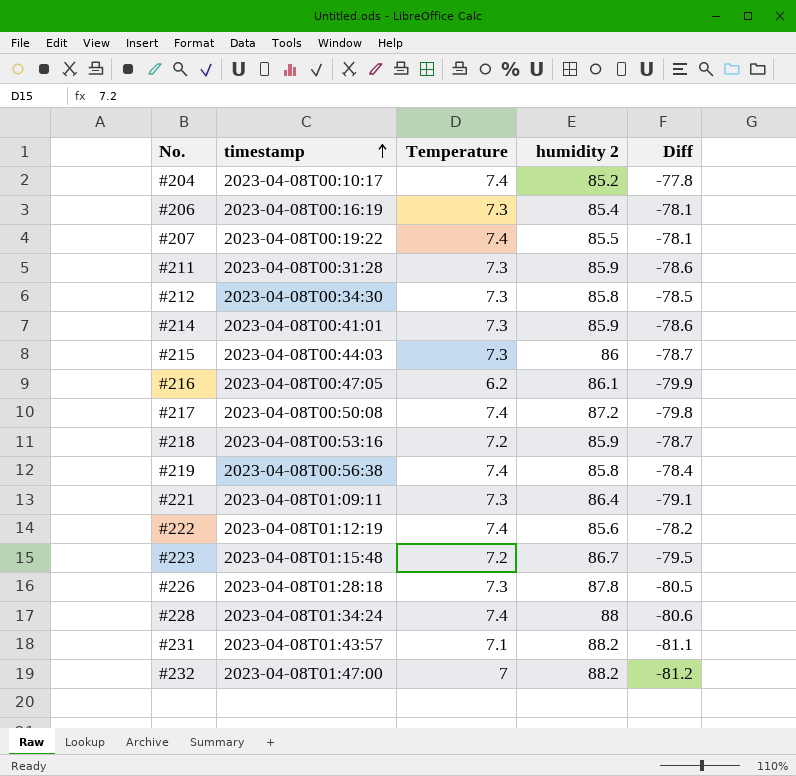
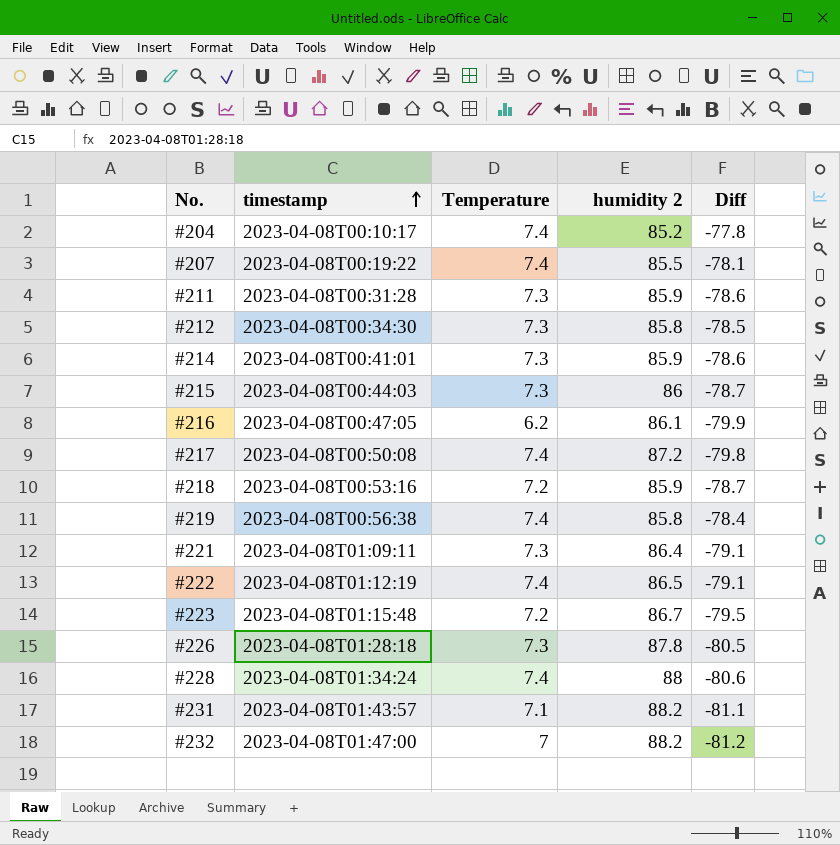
row #206: 2023-04-08T00:16:19 | 7.3 | 85.4 | -78.1 -> none
#222 | humidity 2: 85.6 -> 86.5
#222 | Diff: -78.2 -> -79.1

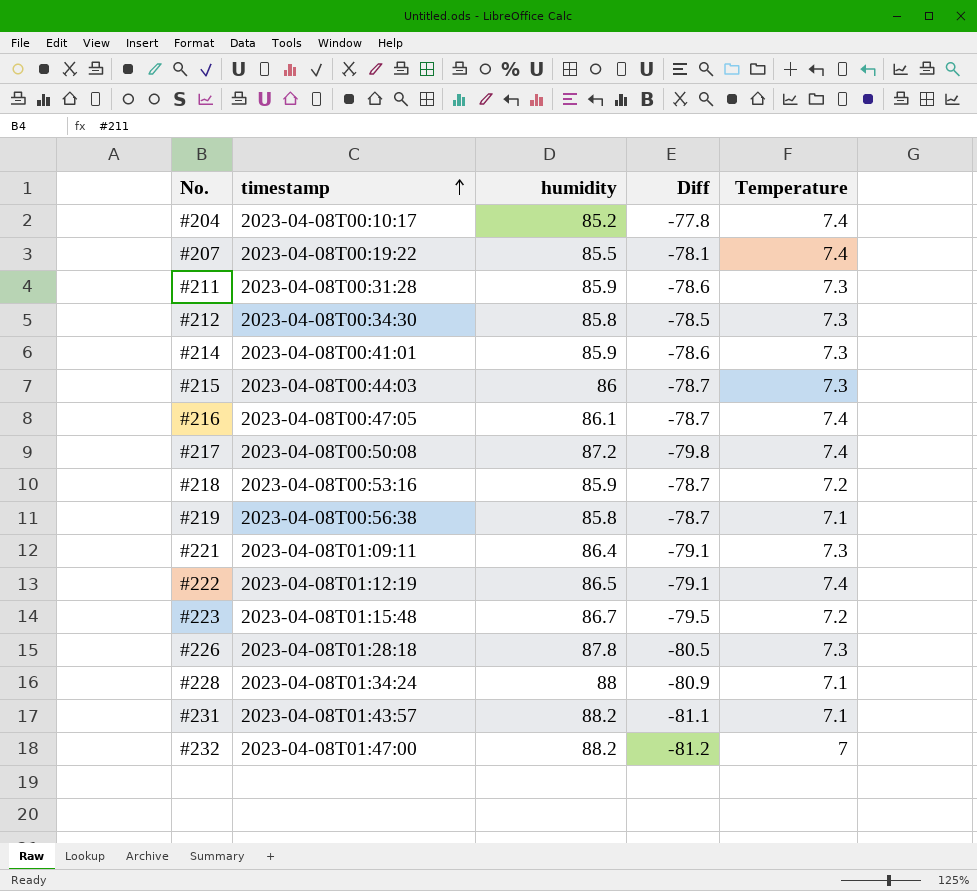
column name: humidity 2 -> humidity
column Temperature | position: 3 -> 5
#216 | Diff: -79.9 -> -78.7
#216 | Temperature: 6.2 -> 7.4
#219 | Diff: -78.4 -> -78.7
#219 | Temperature: 7.4 -> 7.1
#228 | Diff: -80.6 -> -80.9
#228 | Temperature: 7.4 -> 7.1

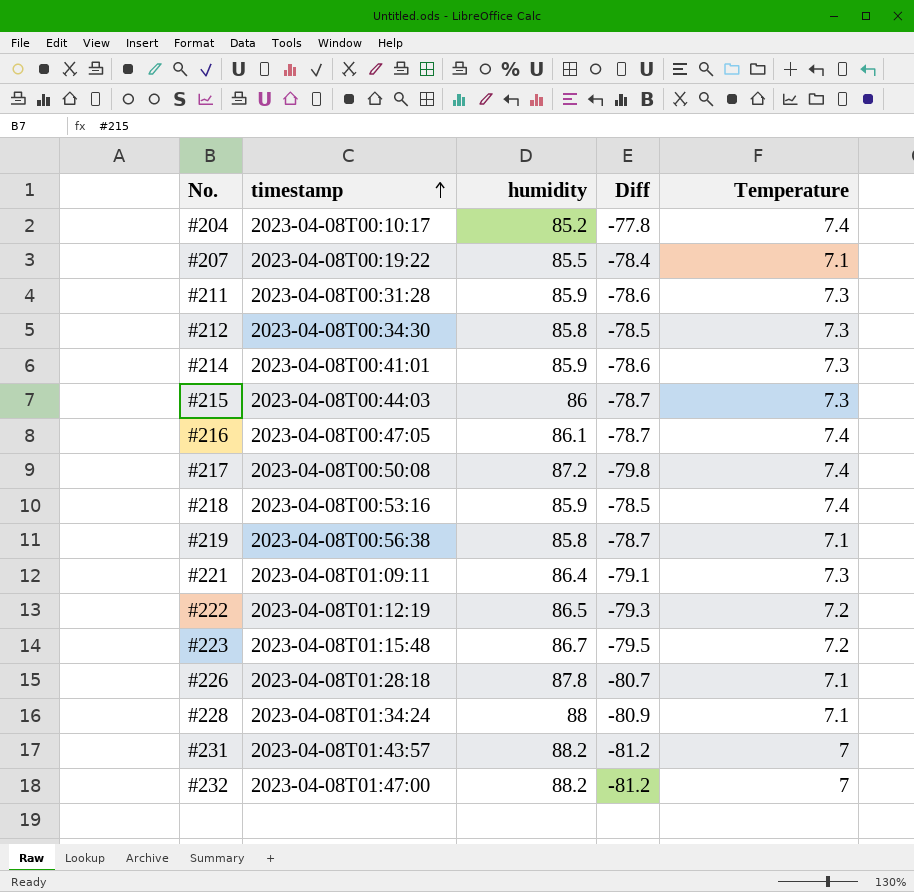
#207 | Diff: -78.1 -> -78.4
#207 | Temperature: 7.4 -> 7.1
#218 | Diff: -78.7 -> -78.5
#218 | Temperature: 7.2 -> 7.4
#222 | Diff: -79.1 -> -79.3
#222 | Temperature: 7.4 -> 7.2
#226 | Diff: -80.5 -> -80.7
#226 | Temperature: 7.3 -> 7.1
#231 | Diff: -81.1 -> -81.2
#231 | Temperature: 7.1 -> 7

